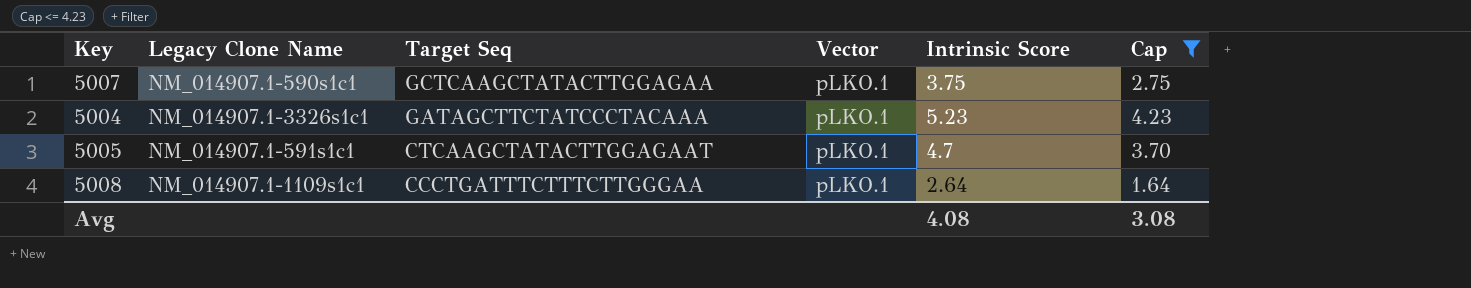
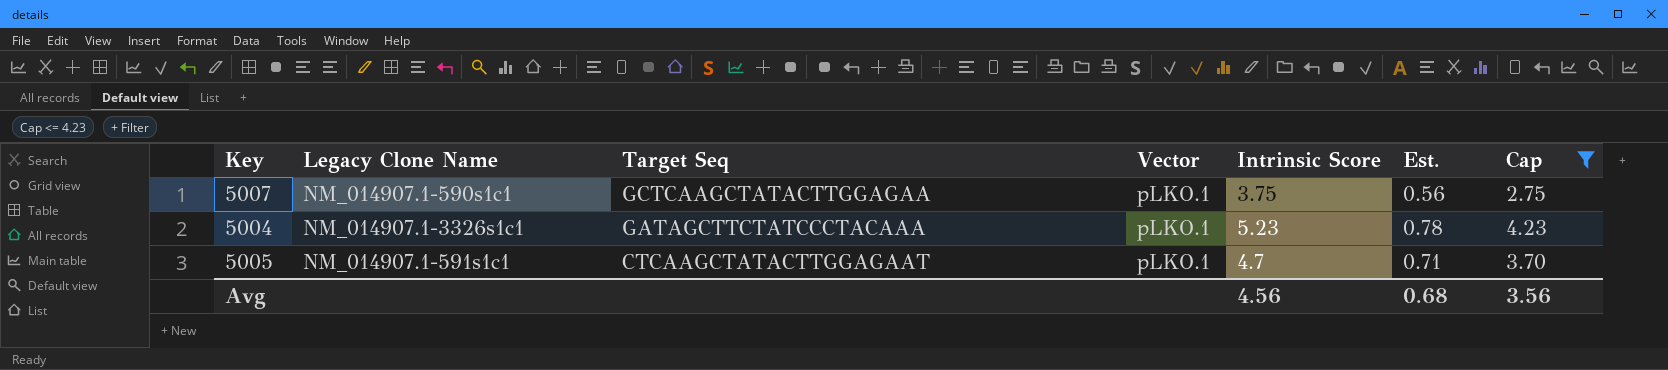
column Est. | formula: none -> [Intrinsic Score] * 0.15
row 5008: NM_014907.1-1109s1c1 | CCCTGATTTCTTTCTTGGGAA | pLKO.1 | 2.64 | 1.64 -> none
Avg | Intrinsic Score: 4.08 -> 4.56
Avg | Cap: 3.08 -> 3.56

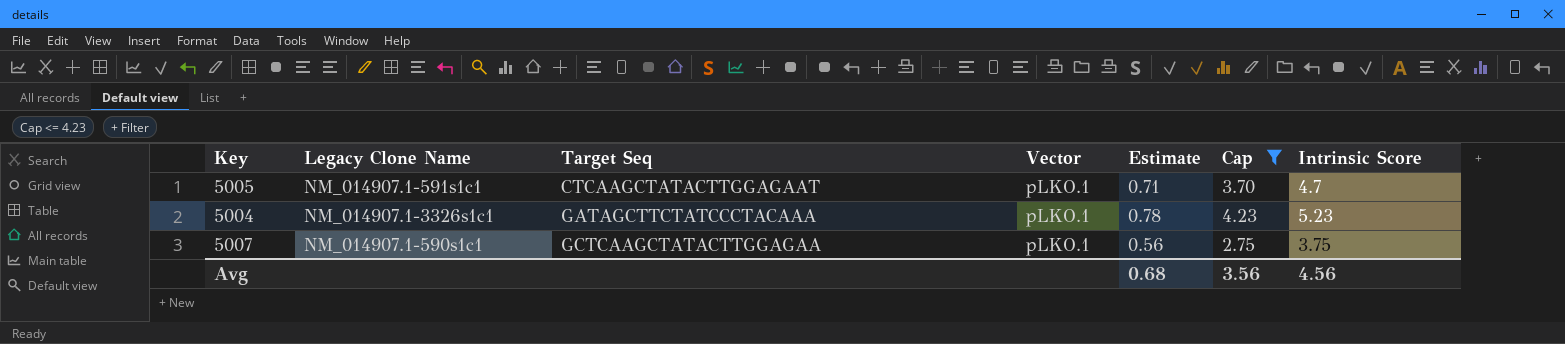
row order: Target Seq descending -> Target Seq ascending
column name: Est. -> Estimate
column Intrinsic Score | position: 5 -> 7

